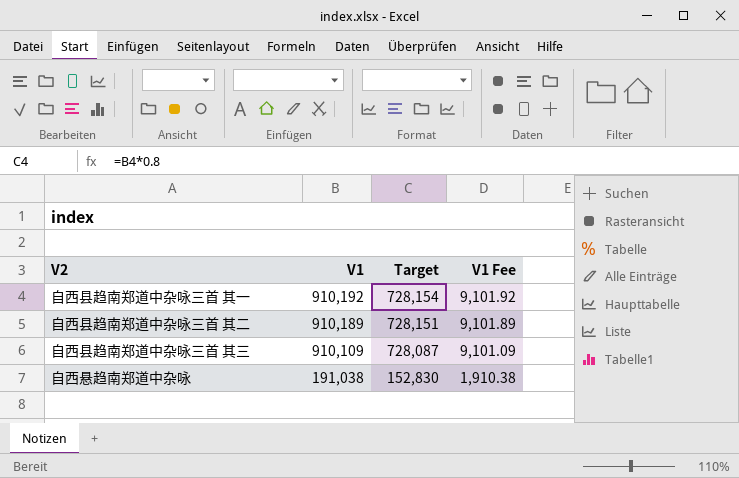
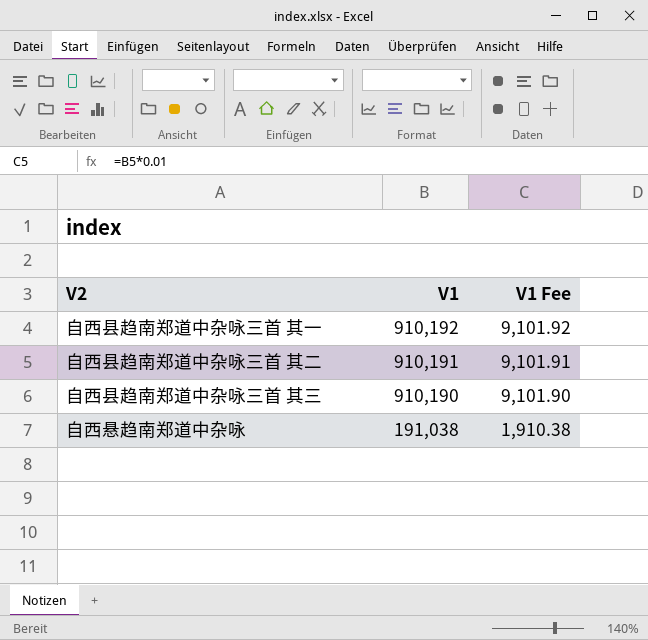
column Target | formula: [V1] * 0.8 -> none
自西县趋南郑道中杂咏三首 其二 | V1: 910,189 -> 910,191
自西县趋南郑道中杂咏三首 其二 | V1 Fee: 9,101.89 -> 9,101.91
自西县趋南郑道中杂咏三首 其三 | V1: 910,109 -> 910,190
自西县趋南郑道中杂咏三首 其三 | V1 Fee: 9,101.09 -> 9,101.90

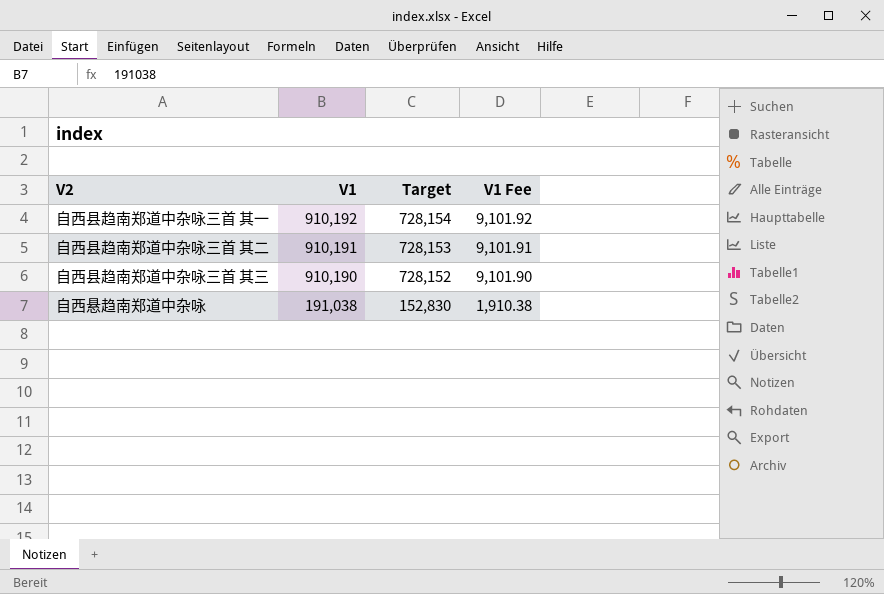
column Target | formula: none -> [V1] * 0.8

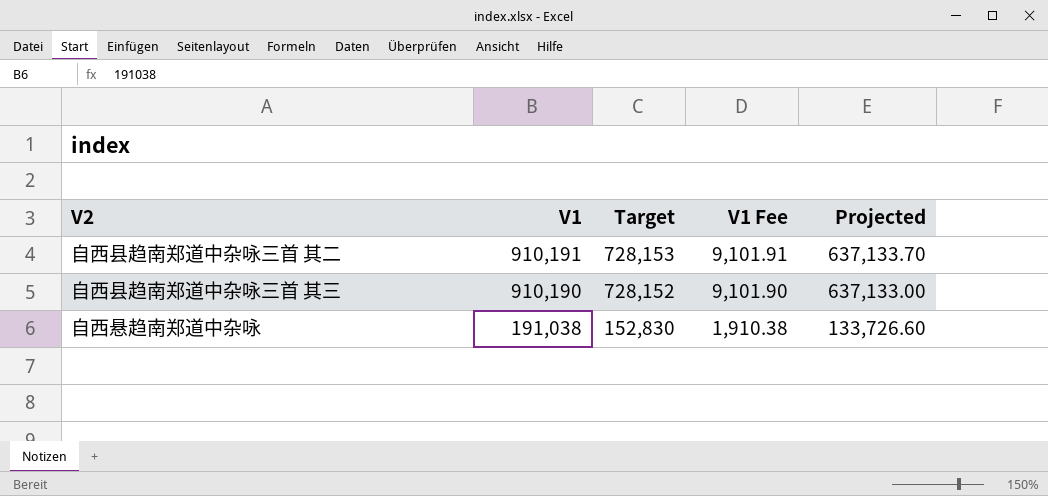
column Projected | formula: none -> [V1] * 0.7
row 自西县趋南郑道中杂咏三首 其一: 910,192 | 728,154 | 9,101.92 -> none

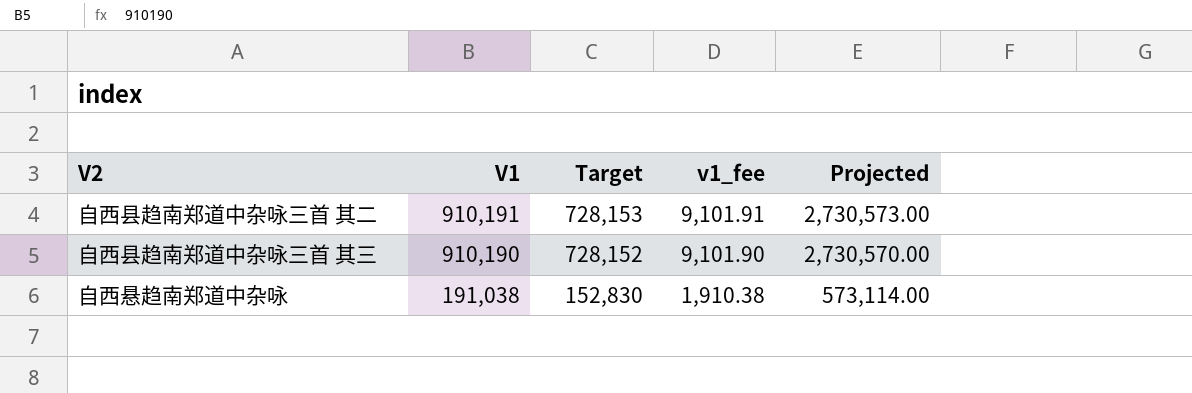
column name: V1 Fee -> v1_fee
column Projected | formula: [V1] * 0.7 -> [V1] * 3

